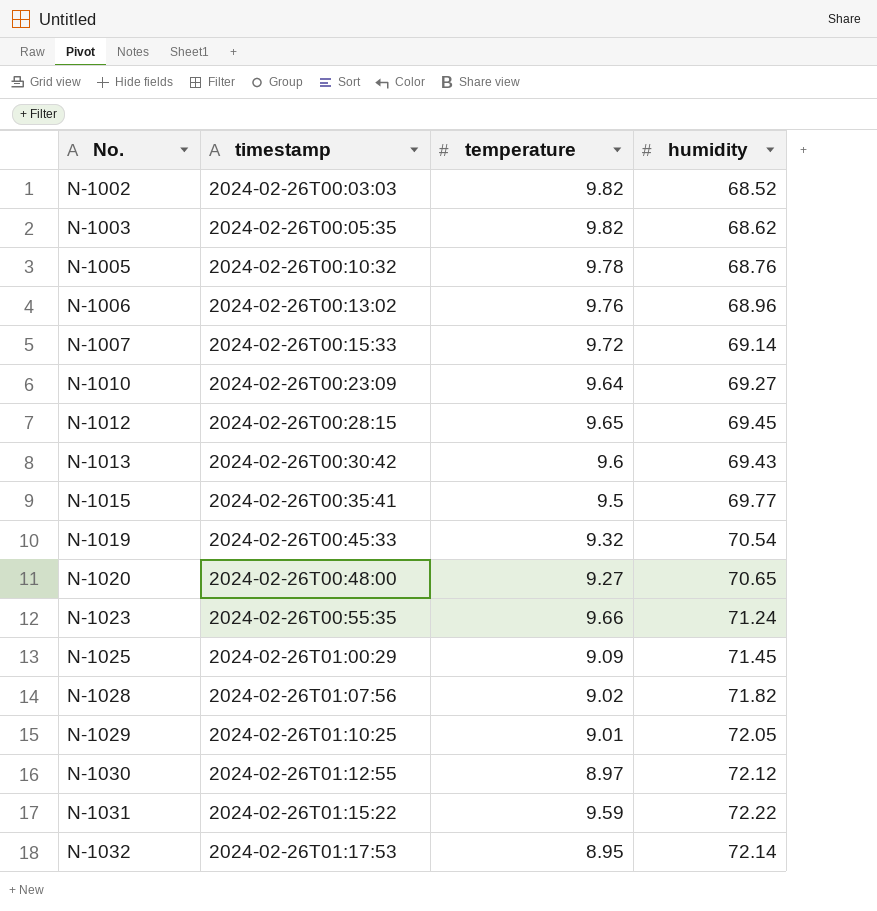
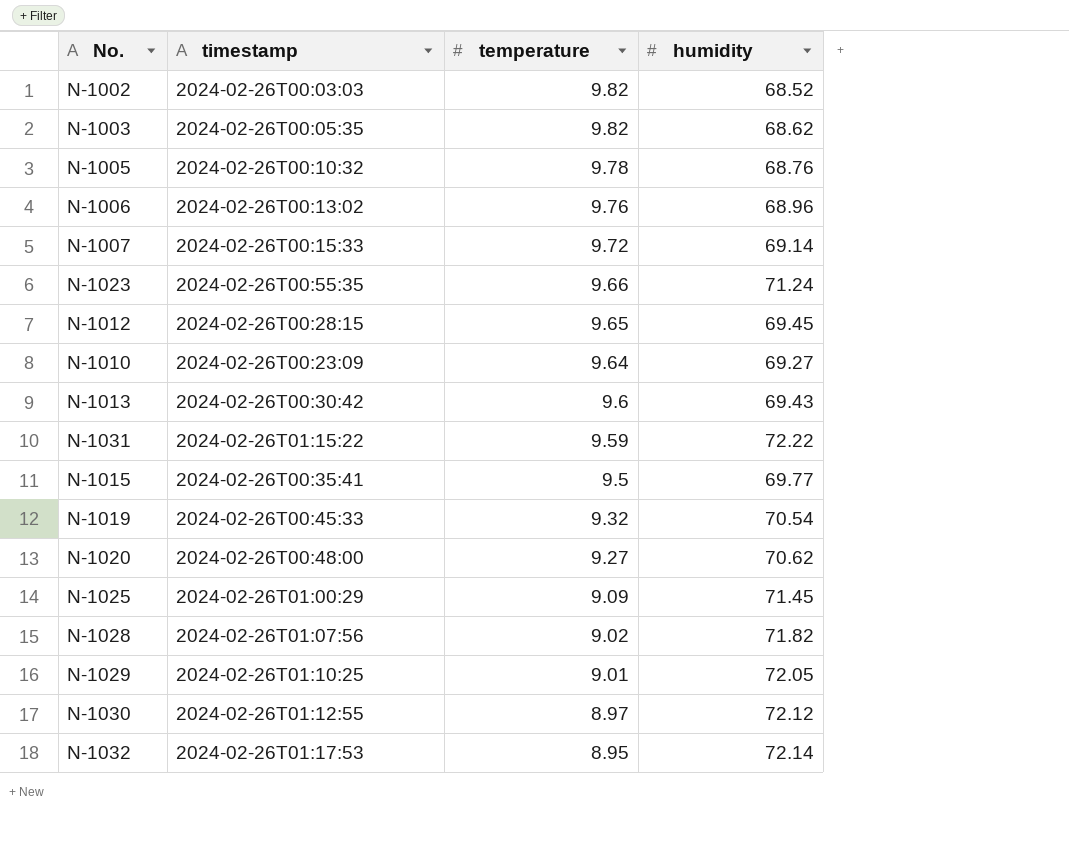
row order: No. ascending -> temperature descending
N-1020 | humidity: 70.65 -> 70.62

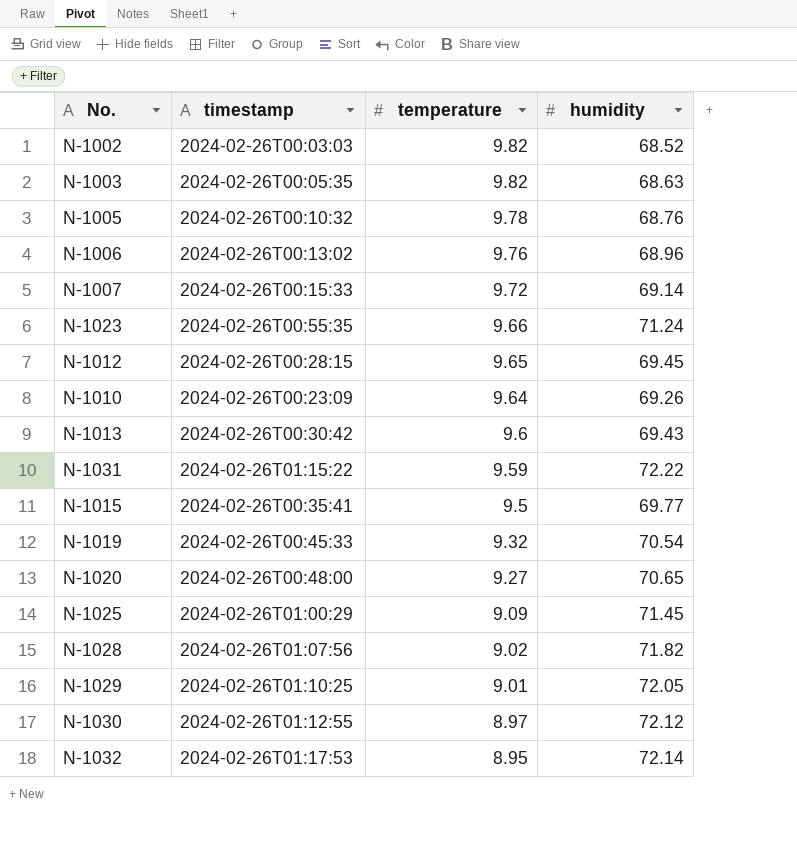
N-1003 | humidity: 68.62 -> 68.63
N-1010 | humidity: 69.27 -> 69.26
N-1020 | humidity: 70.62 -> 70.65

